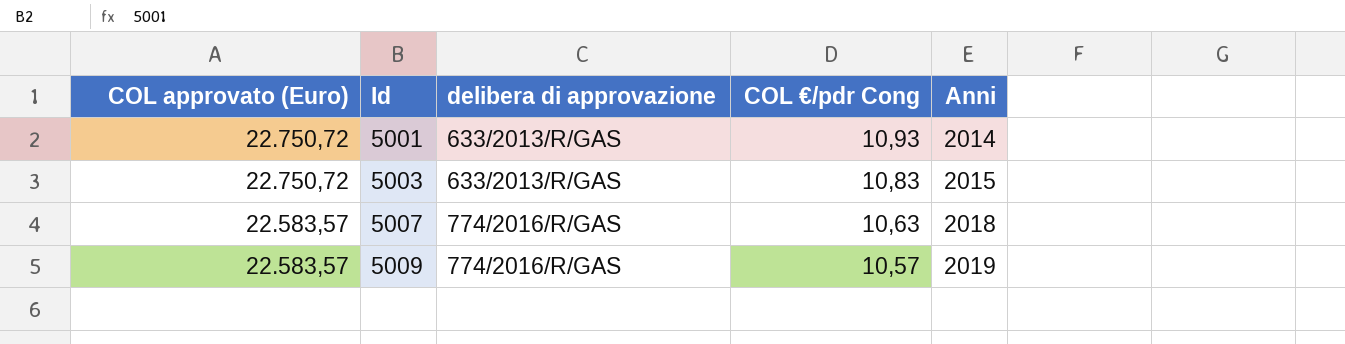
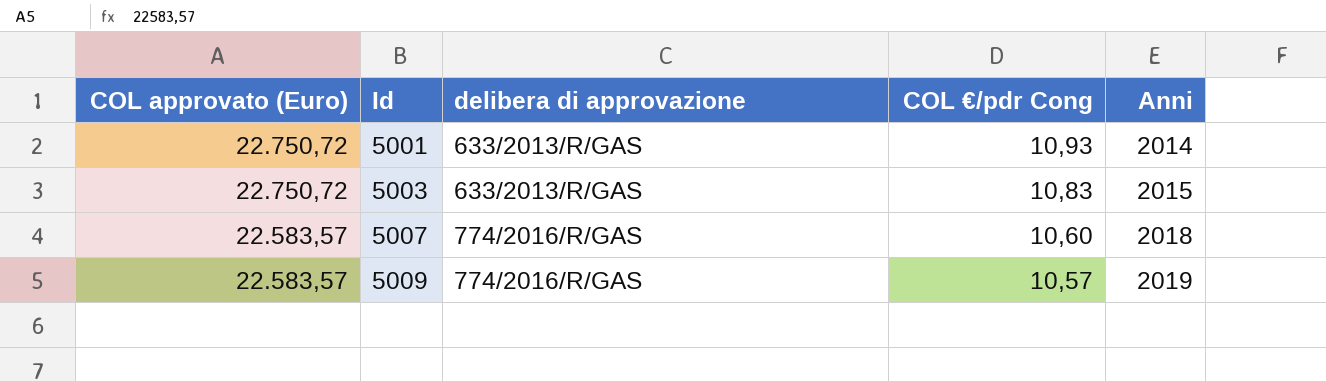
5007 | COL €/pdr Cong: 10,63 -> 10,60

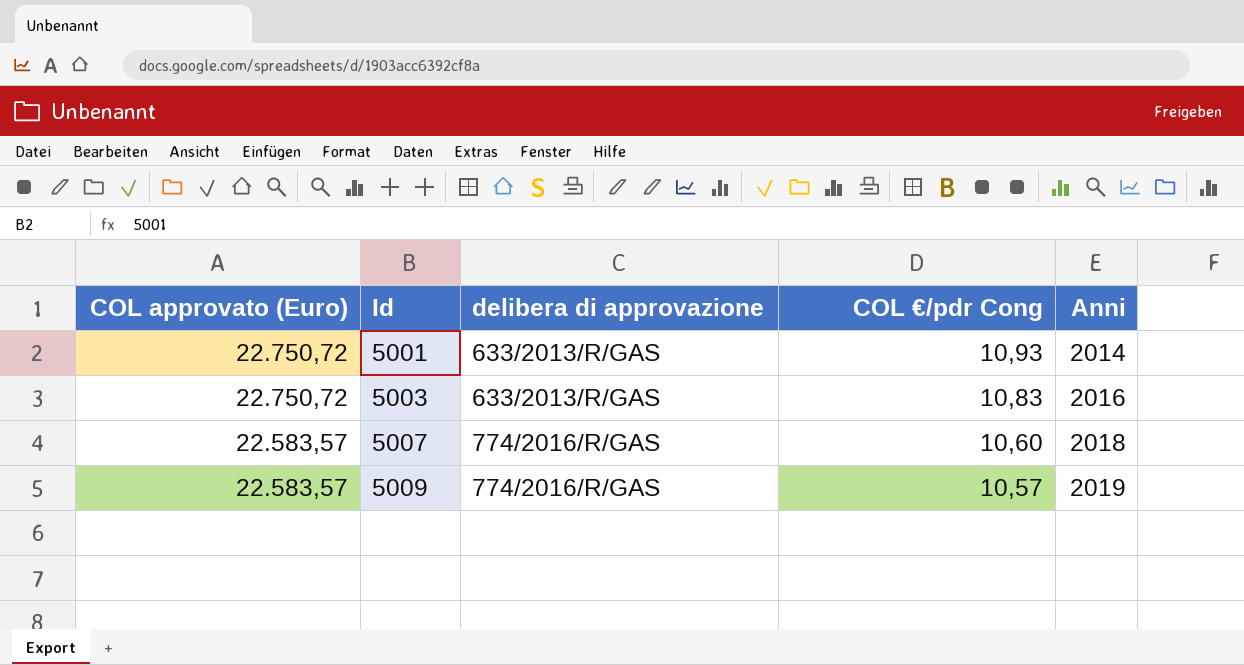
5003 | Anni: 2015 -> 2016

